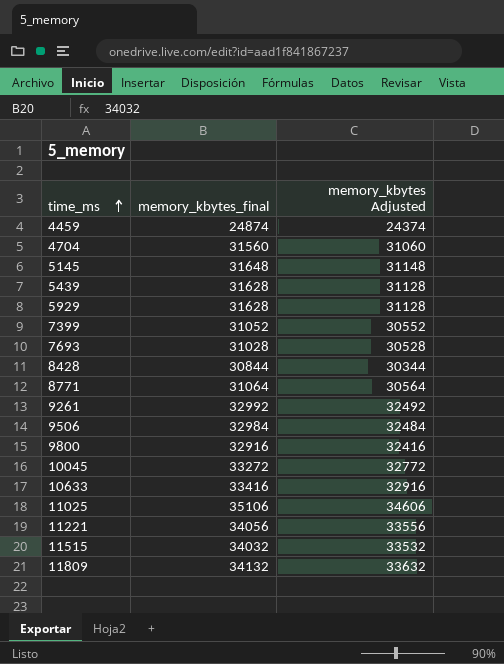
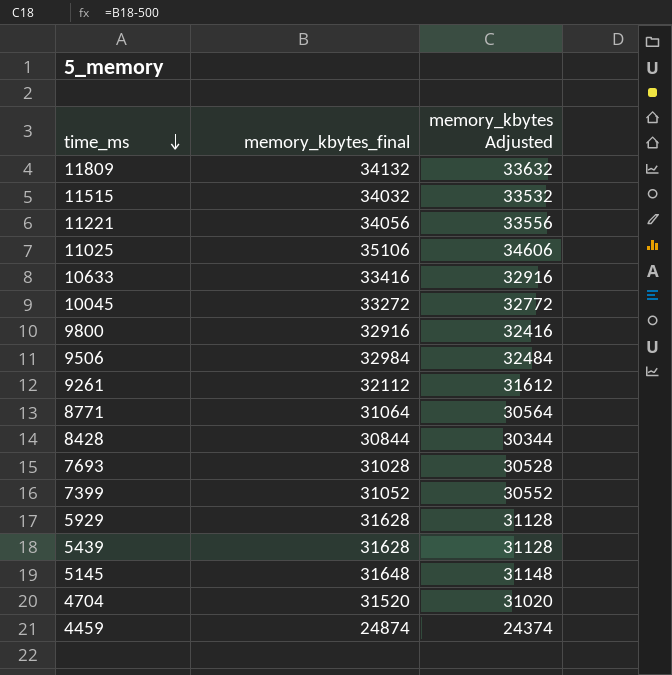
row order: time_ms ascending -> time_ms descending
9261 | memory_kbytes_final: 32992 -> 32112
9261 | memory_kbytes Adjusted: 32492 -> 31612
4704 | memory_kbytes_final: 31560 -> 31520
4704 | memory_kbytes Adjusted: 31060 -> 31020

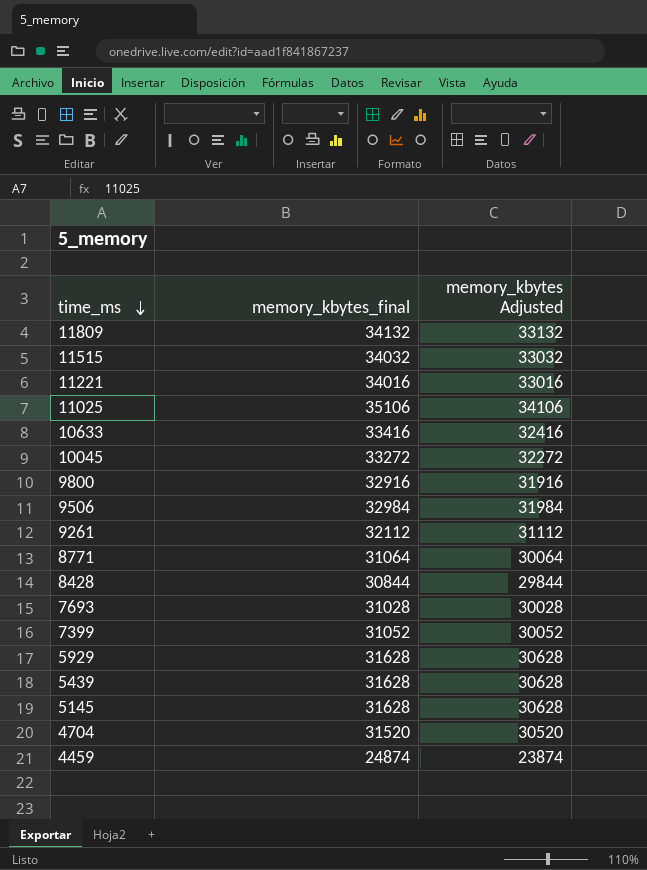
column memory_kbytes Adjusted | formula: [memory_kbytes_final] - 500 -> [memory_kbytes_final] - 1000
11221 | memory_kbytes_final: 34056 -> 34016
5145 | memory_kbytes_final: 31648 -> 31628

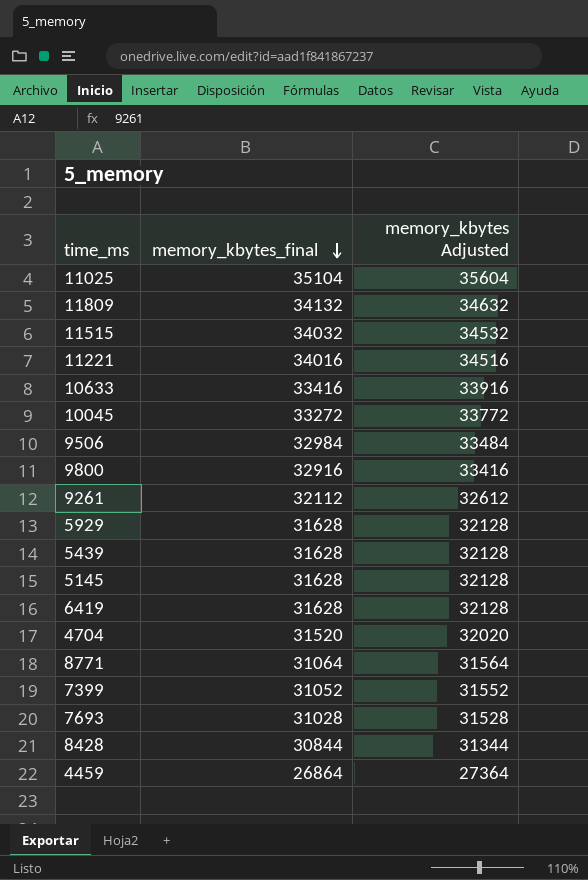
row order: time_ms descending -> memory_kbytes_final descending
column memory_kbytes Adjusted | formula: [memory_kbytes_final] - 1000 -> [memory_kbytes_final] + 500
11025 | memory_kbytes_final: 35106 -> 35104
row 6419: none -> 31628 | 32128
4459 | memory_kbytes_final: 24874 -> 26864

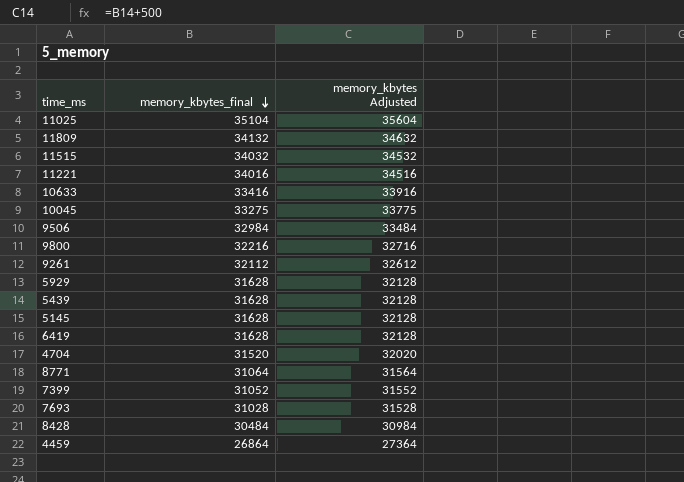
10045 | memory_kbytes_final: 33272 -> 33275
10045 | memory_kbytes Adjusted: 33772 -> 33775
9800 | memory_kbytes_final: 32916 -> 32216
9800 | memory_kbytes Adjusted: 33416 -> 32716
8428 | memory_kbytes_final: 30844 -> 30484
8428 | memory_kbytes Adjusted: 31344 -> 30984

